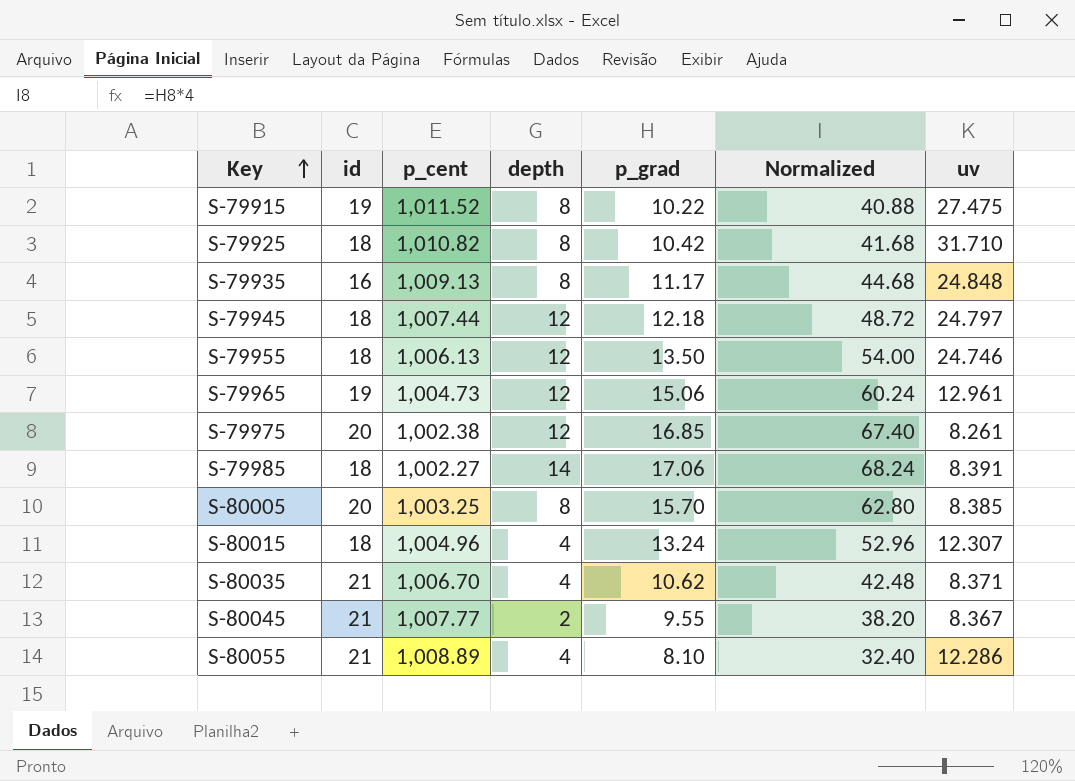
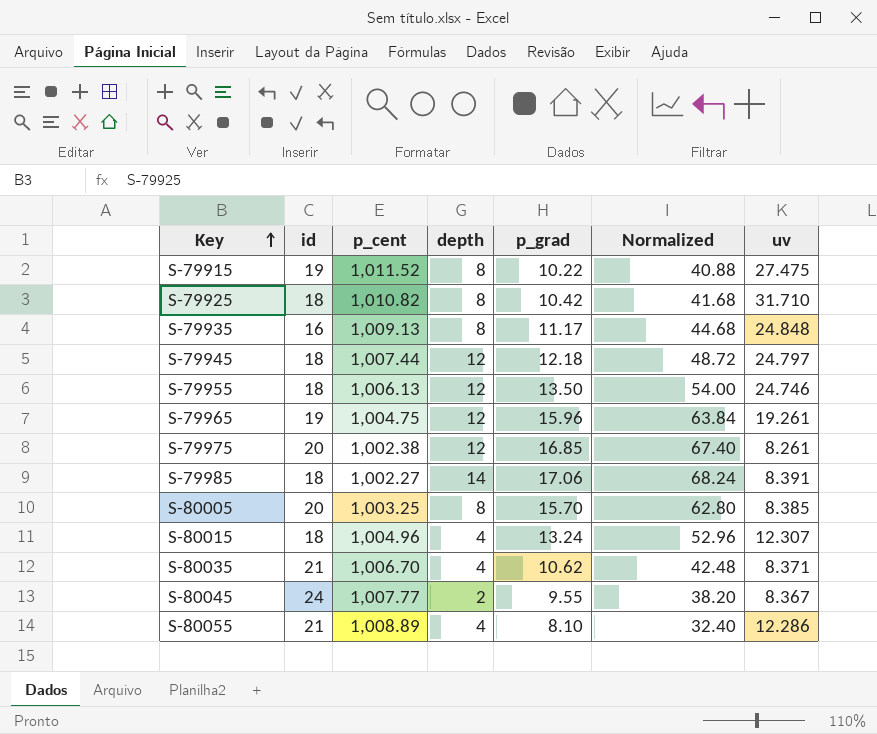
S-79965 | p_cent: 1,004.73 -> 1,004.75
S-79965 | p_grad: 15.06 -> 15.96
S-79965 | Normalized: 60.24 -> 63.84
S-79965 | uv: 12.961 -> 19.261
S-80045 | id: 21 -> 24

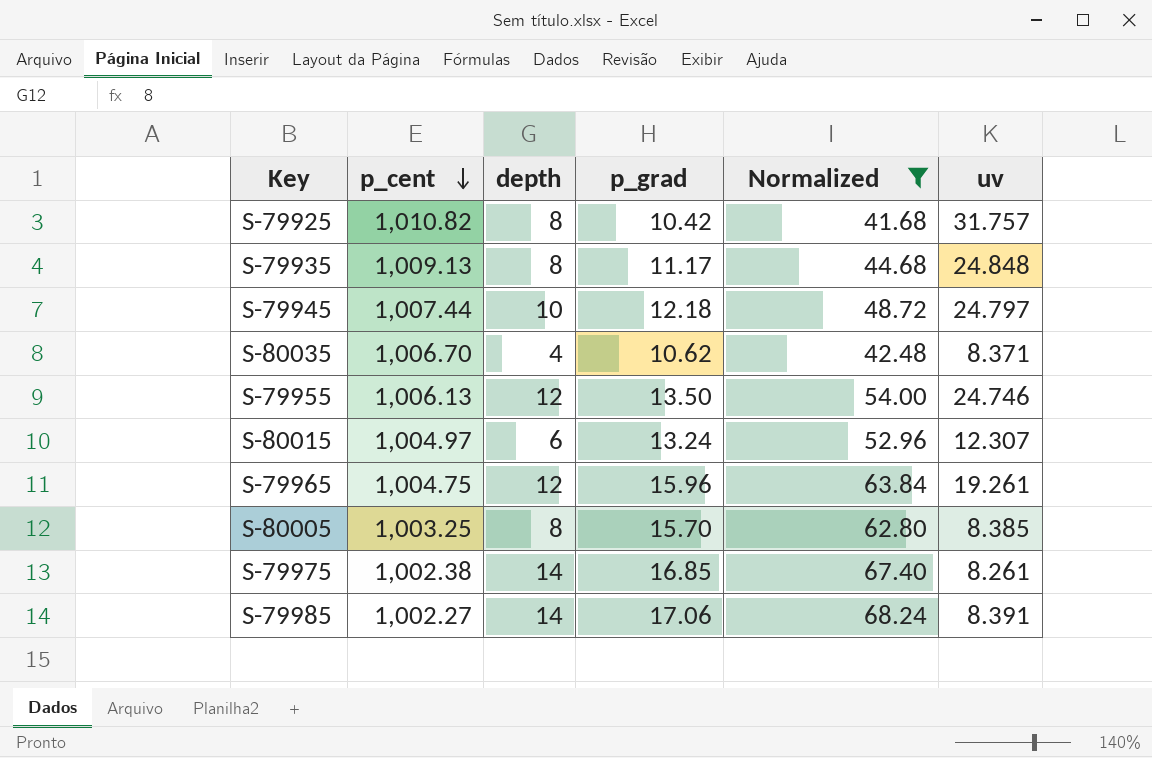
filter: none -> Normalized >= 41.68
row order: Key ascending -> p_cent descending
column id | position: 2 -> none
S-79925 | uv: 31.710 -> 31.757
S-79945 | depth: 12 -> 10
S-80015 | p_cent: 1,004.96 -> 1,004.97
S-80015 | depth: 4 -> 6
S-79975 | depth: 12 -> 14

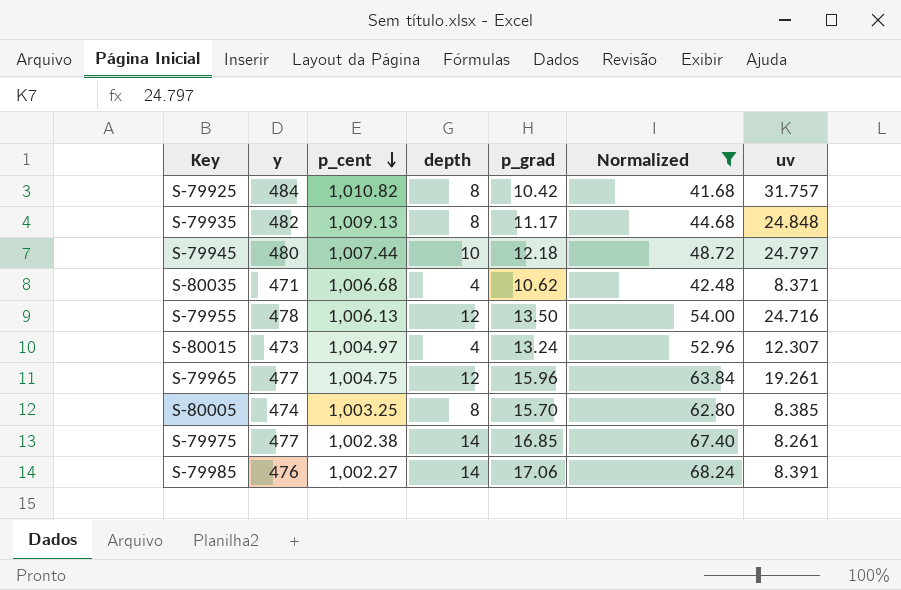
column y | position: none -> 2
S-80035 | p_cent: 1,006.70 -> 1,006.68
S-79955 | uv: 24.746 -> 24.716
S-80015 | depth: 6 -> 4

